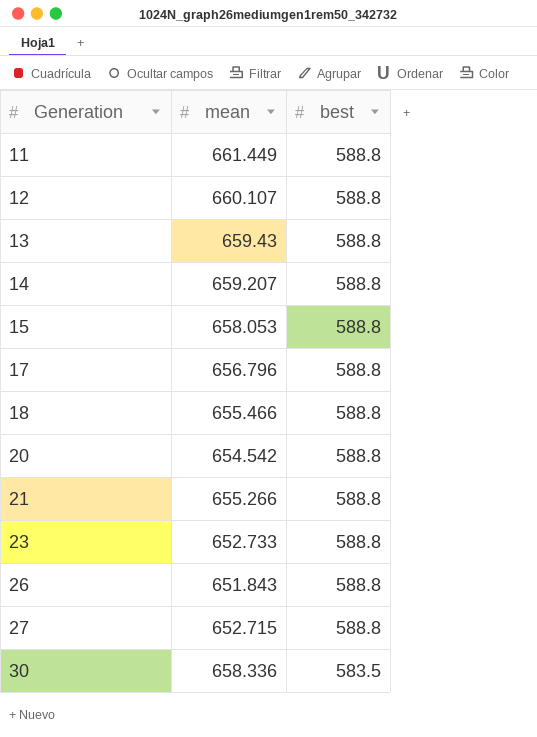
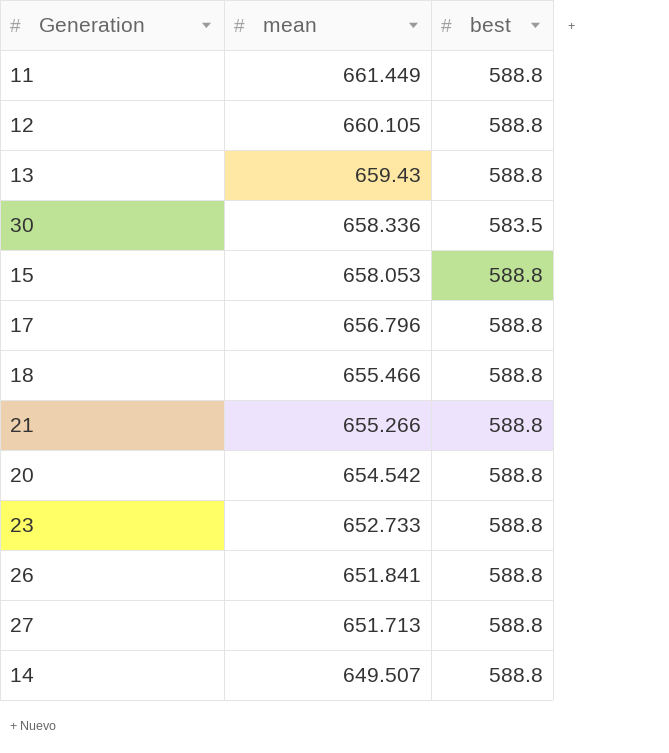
row order: Generation ascending -> mean descending
12 | mean: 660.107 -> 660.105
26 | mean: 651.843 -> 651.841
27 | mean: 652.715 -> 651.713
14 | mean: 659.207 -> 649.507

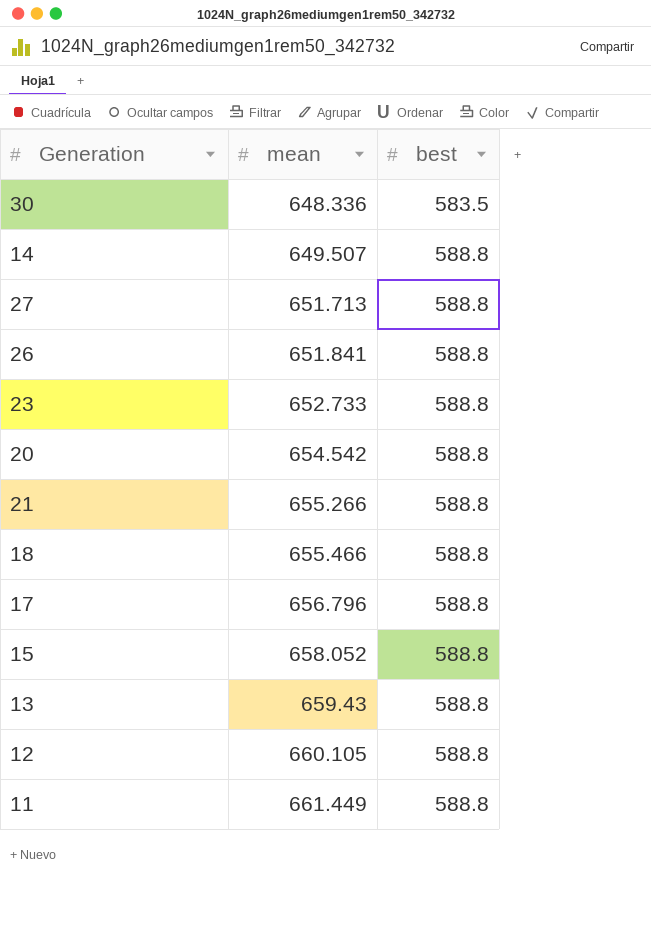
row order: mean descending -> mean ascending
30 | mean: 658.336 -> 648.336
15 | mean: 658.053 -> 658.052

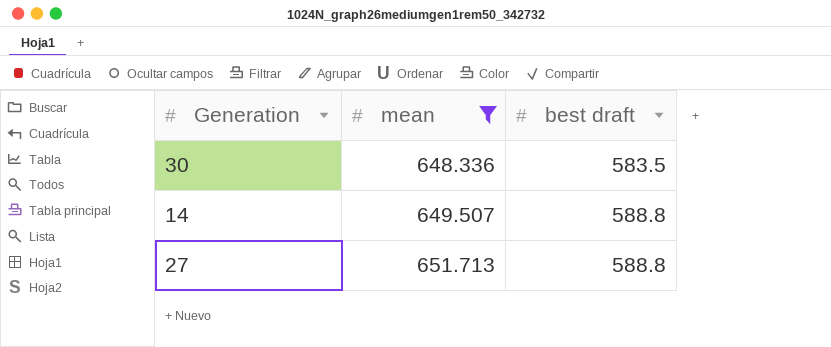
filter: none -> mean <= 651.713
column name: best -> best draft

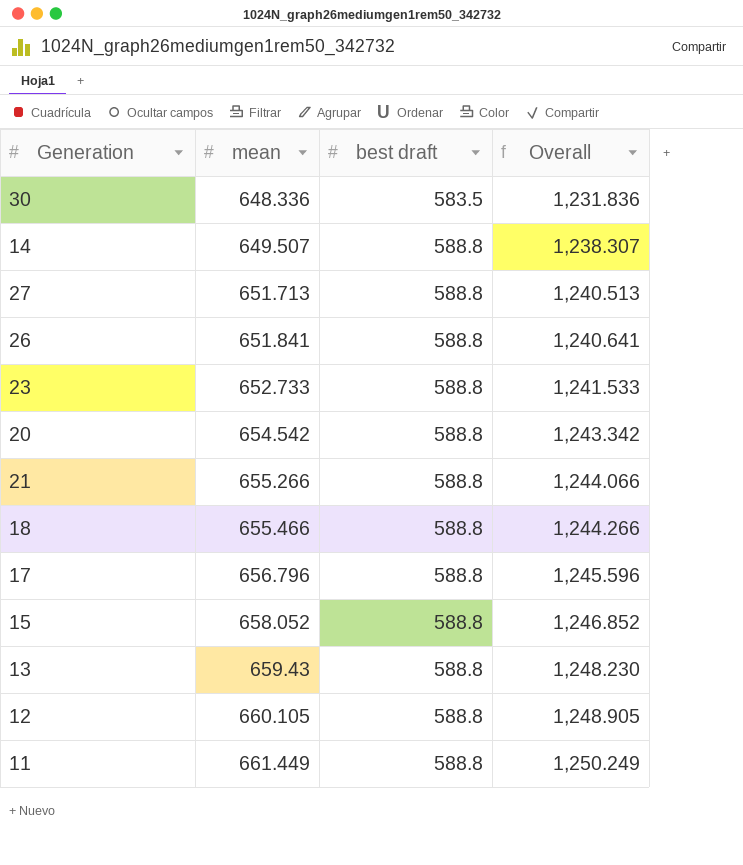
filter: mean <= 651.713 -> none
column Overall | formula: none -> [mean] + [best draft]

